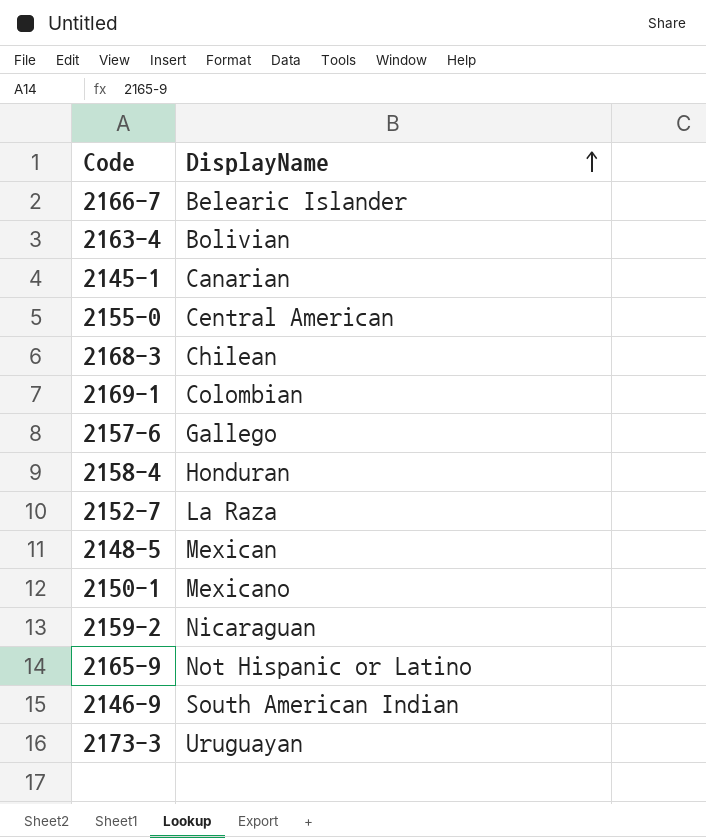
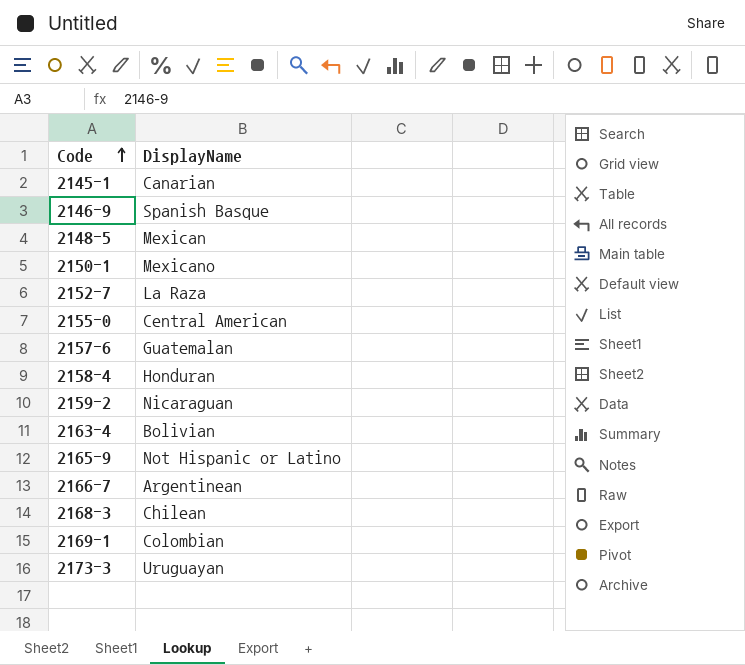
row order: DisplayName ascending -> Code ascending
2146-9 | DisplayName: South American Indian -> Spanish Basque
2157-6 | DisplayName: Gallego -> Guatemalan
2166-7 | DisplayName: Belearic Islander -> Argentinean

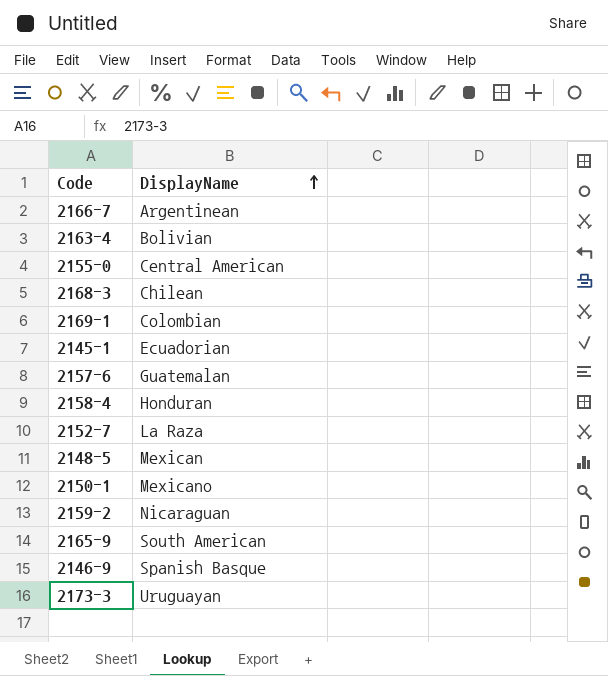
row order: Code ascending -> DisplayName ascending
2145-1 | DisplayName: Canarian -> Ecuadorian
2165-9 | DisplayName: Not Hispanic or Latino -> South American

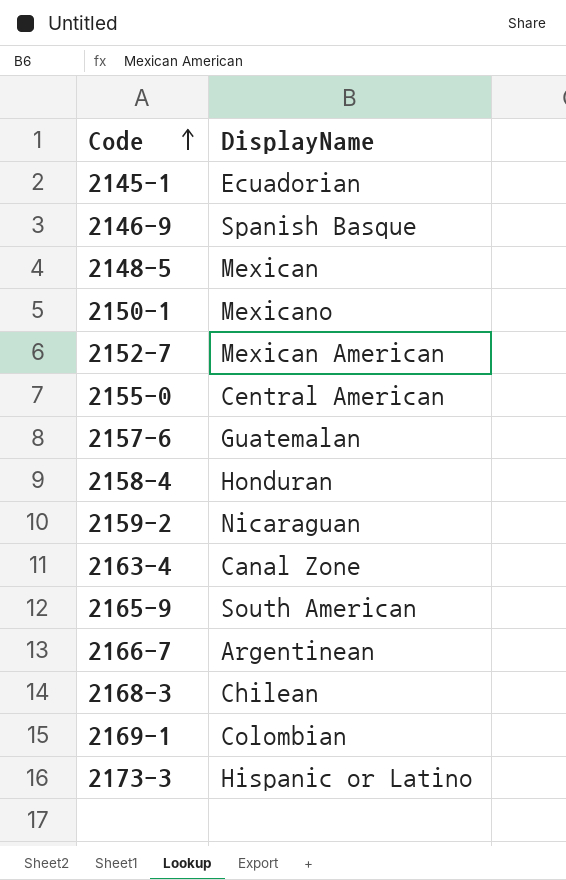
row order: DisplayName ascending -> Code ascending
2152-7 | DisplayName: La Raza -> Mexican American
2163-4 | DisplayName: Bolivian -> Canal Zone
2173-3 | DisplayName: Uruguayan -> Hispanic or Latino

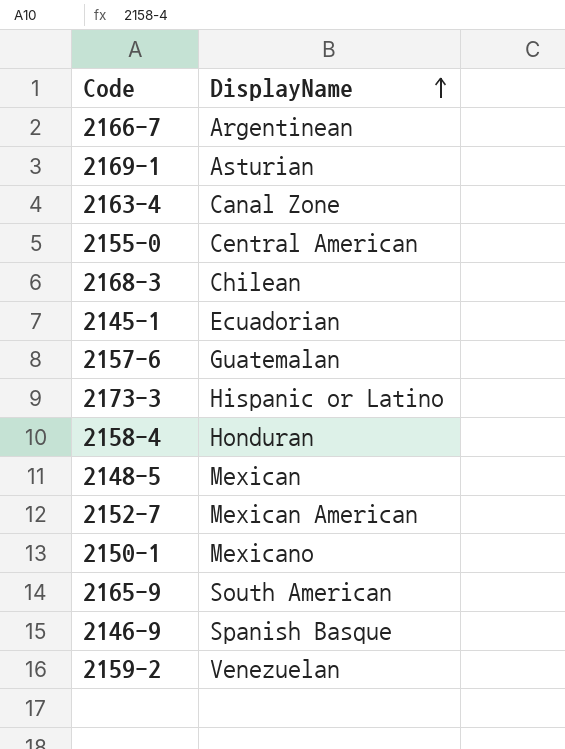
row order: Code ascending -> DisplayName ascending
2169-1 | DisplayName: Colombian -> Asturian
2159-2 | DisplayName: Nicaraguan -> Venezuelan

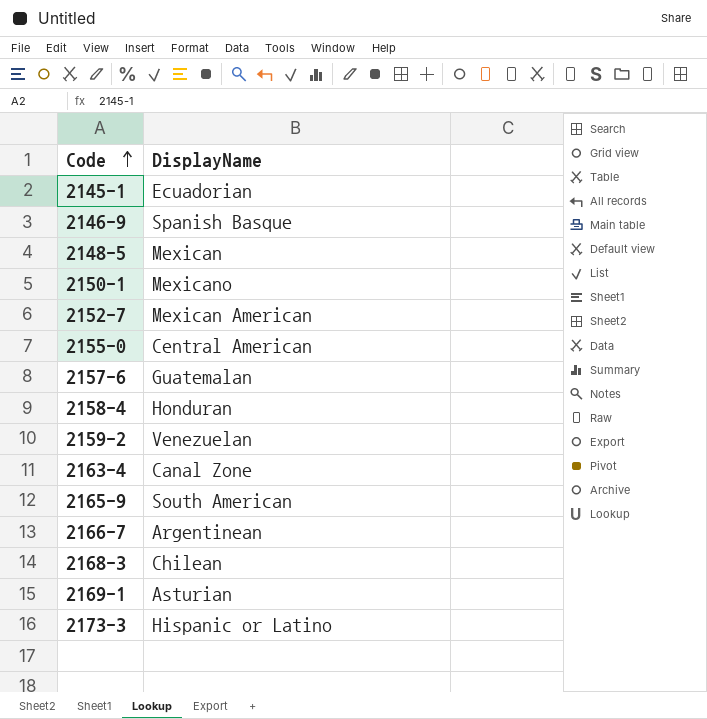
row order: DisplayName ascending -> Code ascending

